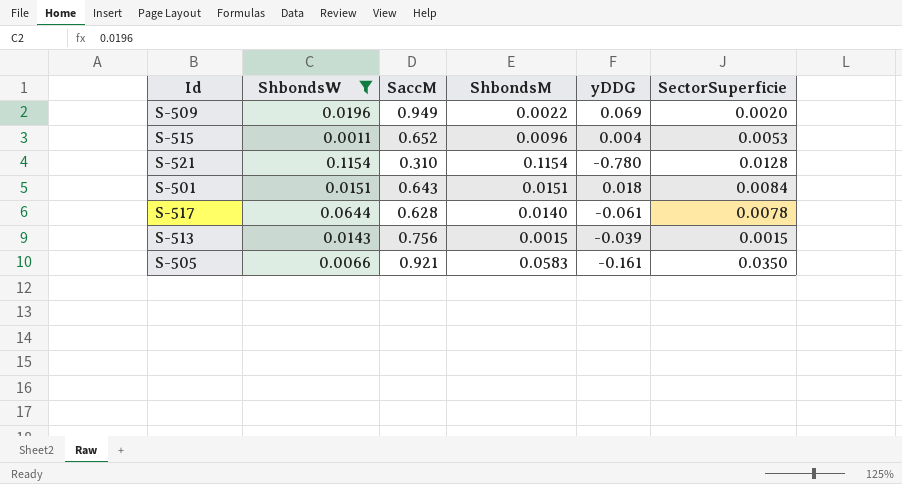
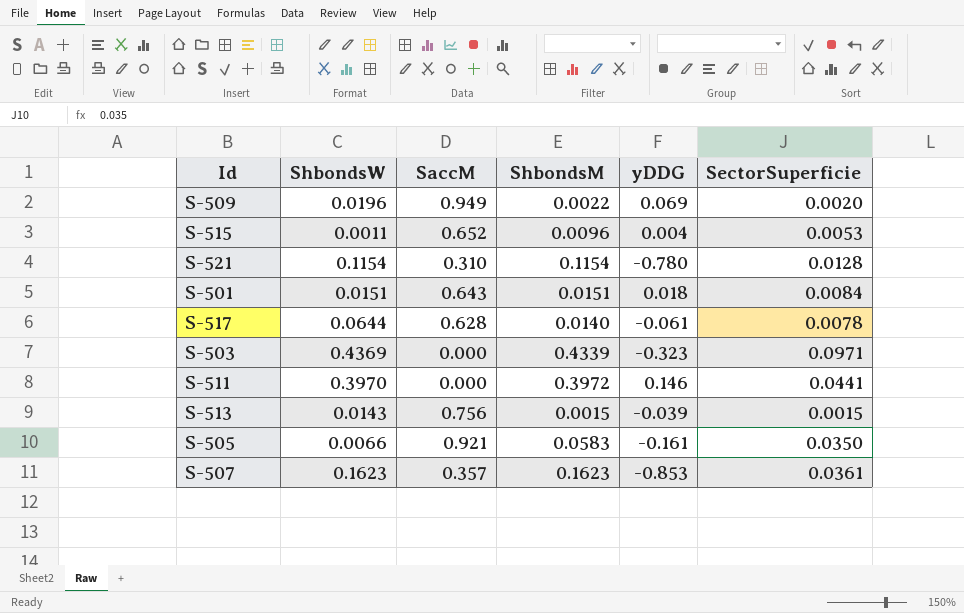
filter: ShbondsW <= 0.1154 -> none

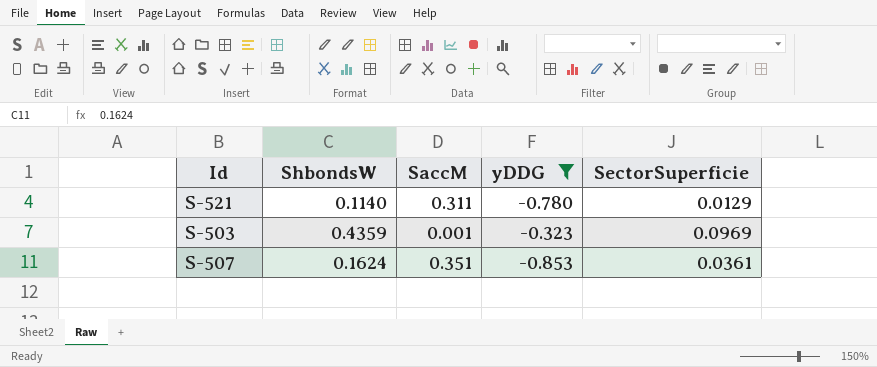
filter: none -> yDDG <= -0.323
column ShbondsM | position: 4 -> none
S-521 | ShbondsW: 0.1154 -> 0.1140
S-521 | SaccM: 0.310 -> 0.311
S-521 | SectorSuperficie: 0.0128 -> 0.0129
S-503 | ShbondsW: 0.4369 -> 0.4359
S-503 | SaccM: 0.000 -> 0.001
S-503 | SectorSuperficie: 0.0971 -> 0.0969
S-507 | ShbondsW: 0.1623 -> 0.1624
S-507 | SaccM: 0.357 -> 0.351

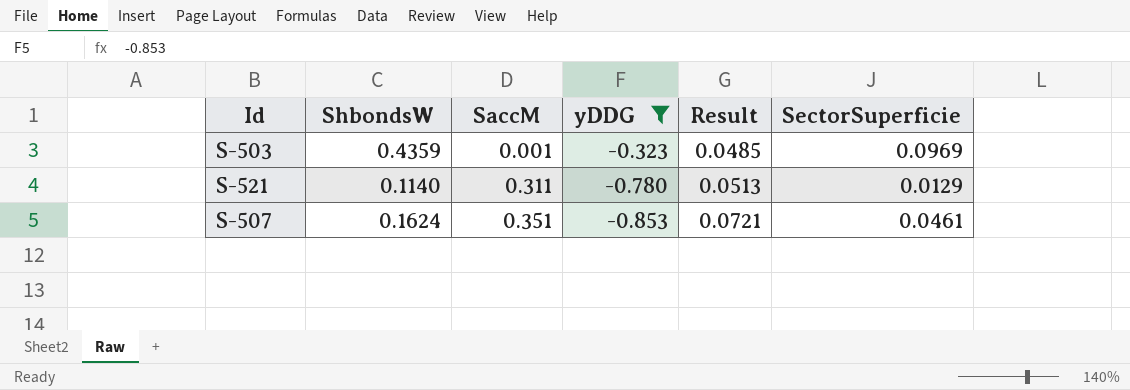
row order: none -> SaccM ascending
column Result | position: none -> 5
S-507 | SectorSuperficie: 0.0361 -> 0.0461

